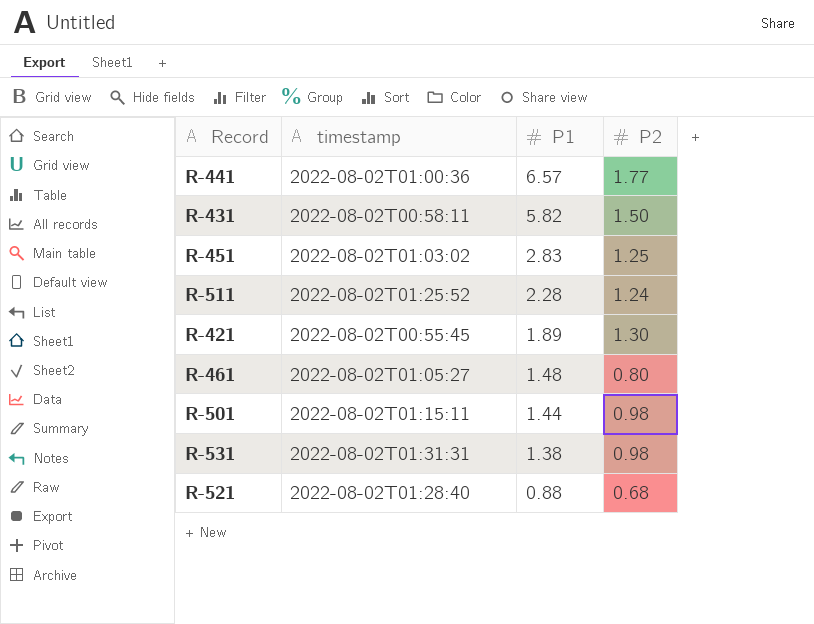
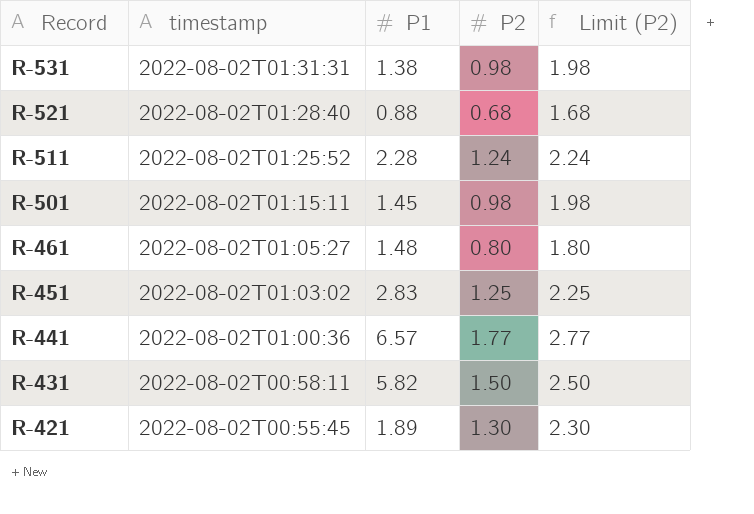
row order: P1 descending -> Record descending
column Limit (P2) | formula: none -> [P2] + 1
R-501 | P1: 1.44 -> 1.45

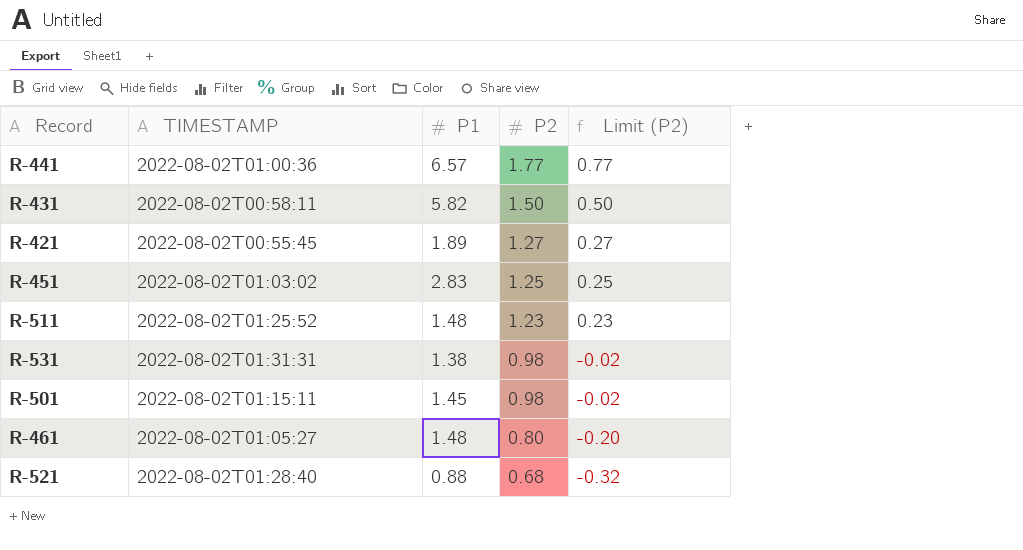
row order: Record descending -> P2 descending
column name: timestamp -> TIMESTAMP
column Limit (P2) | formula: [P2] + 1 -> [P2] - 1
R-421 | P2: 1.30 -> 1.27
R-511 | P1: 2.28 -> 1.48
R-511 | P2: 1.24 -> 1.23

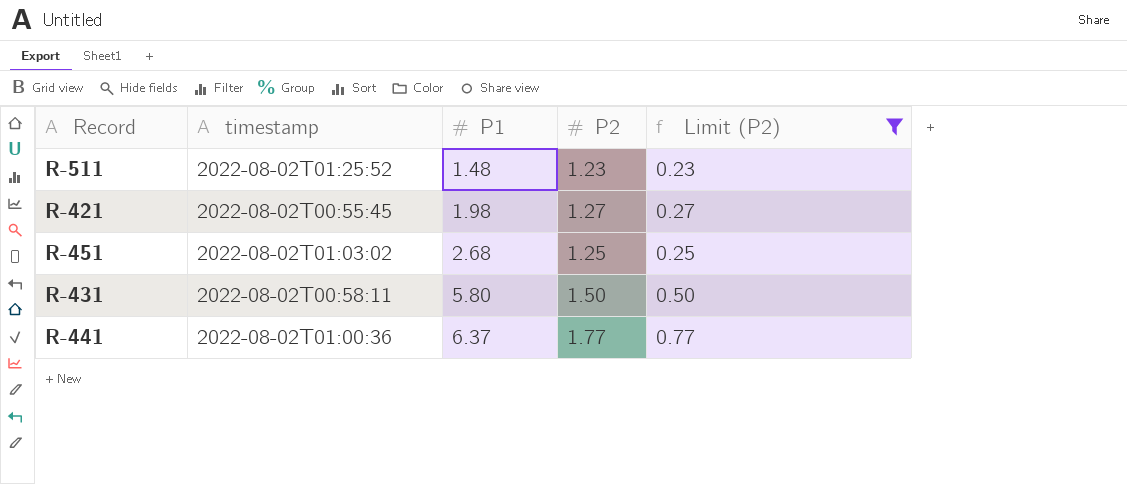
filter: none -> Limit (P2) >= 0.23
row order: P2 descending -> P1 ascending
column name: TIMESTAMP -> timestamp
R-421 | P1: 1.89 -> 1.98
R-451 | P1: 2.83 -> 2.68
R-431 | P1: 5.82 -> 5.80
R-441 | P1: 6.57 -> 6.37

